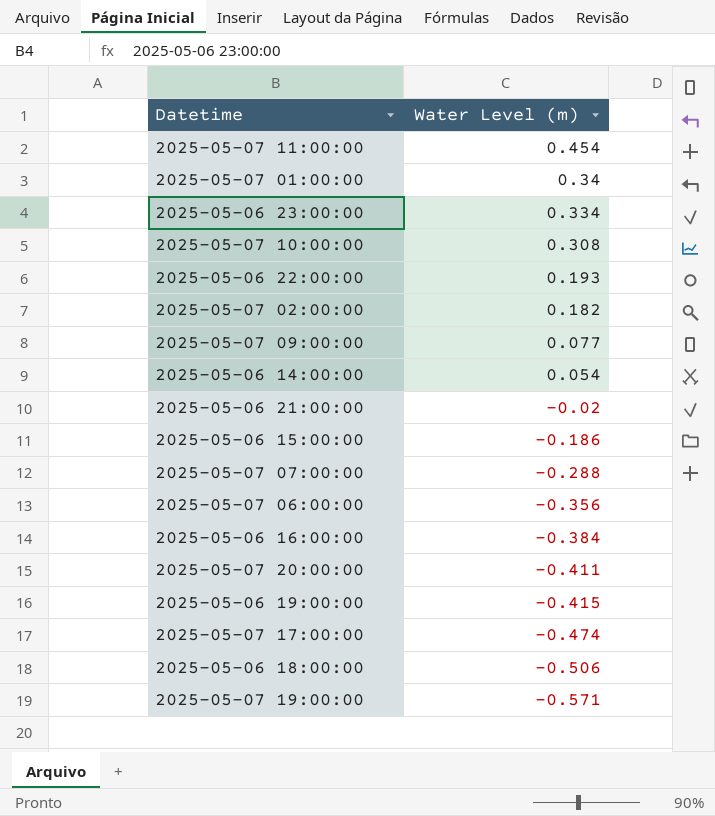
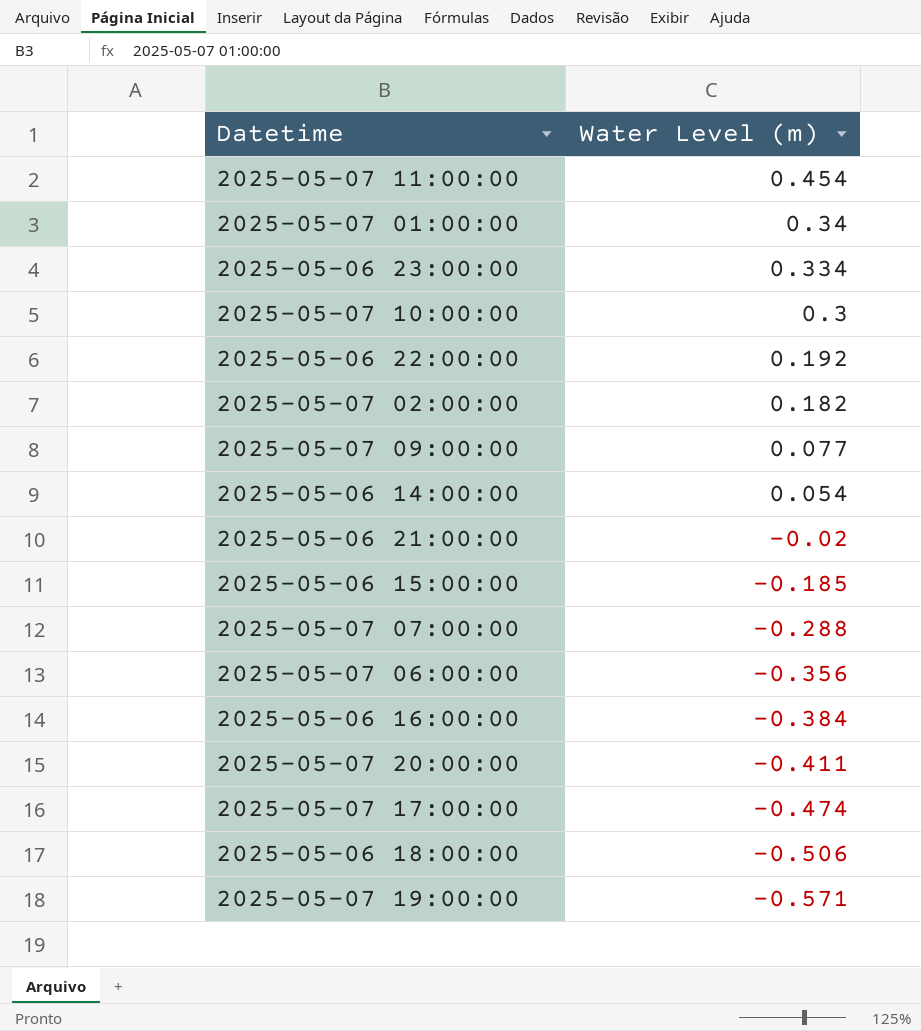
row 2025-05-06 19:00:00: -0.415 -> none
2025-05-07 10:00:00 | Water Level (m): 0.308 -> 0.3
2025-05-06 22:00:00 | Water Level (m): 0.193 -> 0.192
2025-05-06 15:00:00 | Water Level (m): -0.186 -> -0.185

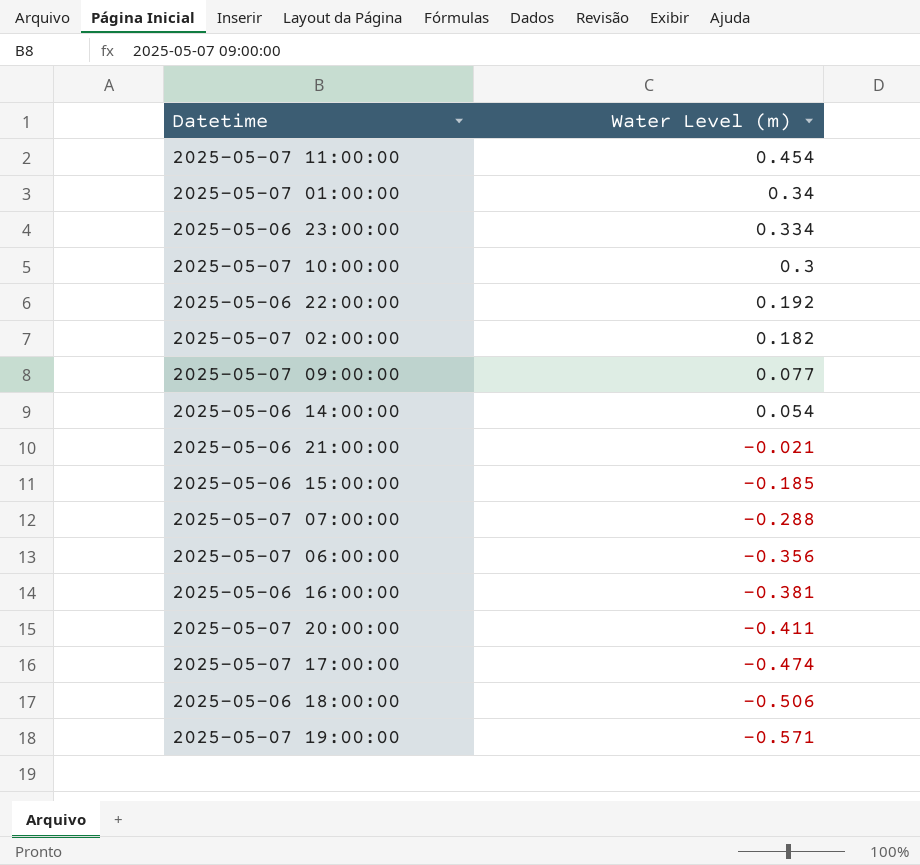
2025-05-06 21:00:00 | Water Level (m): -0.02 -> -0.021
2025-05-06 16:00:00 | Water Level (m): -0.384 -> -0.381

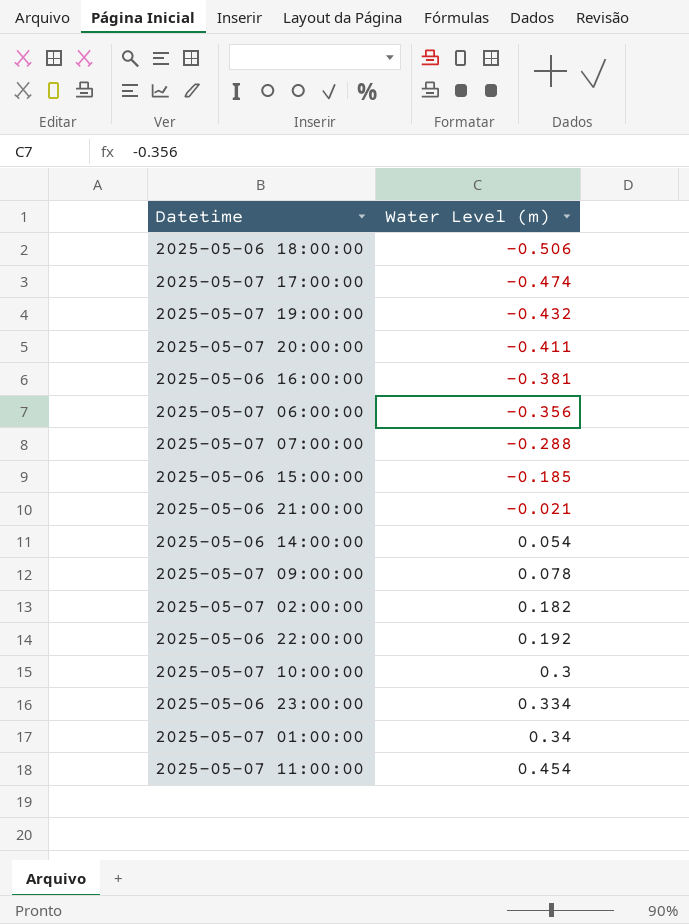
row order: Water Level (m) descending -> Water Level (m) ascending
2025-05-07 19:00:00 | Water Level (m): -0.571 -> -0.432
2025-05-07 09:00:00 | Water Level (m): 0.077 -> 0.078

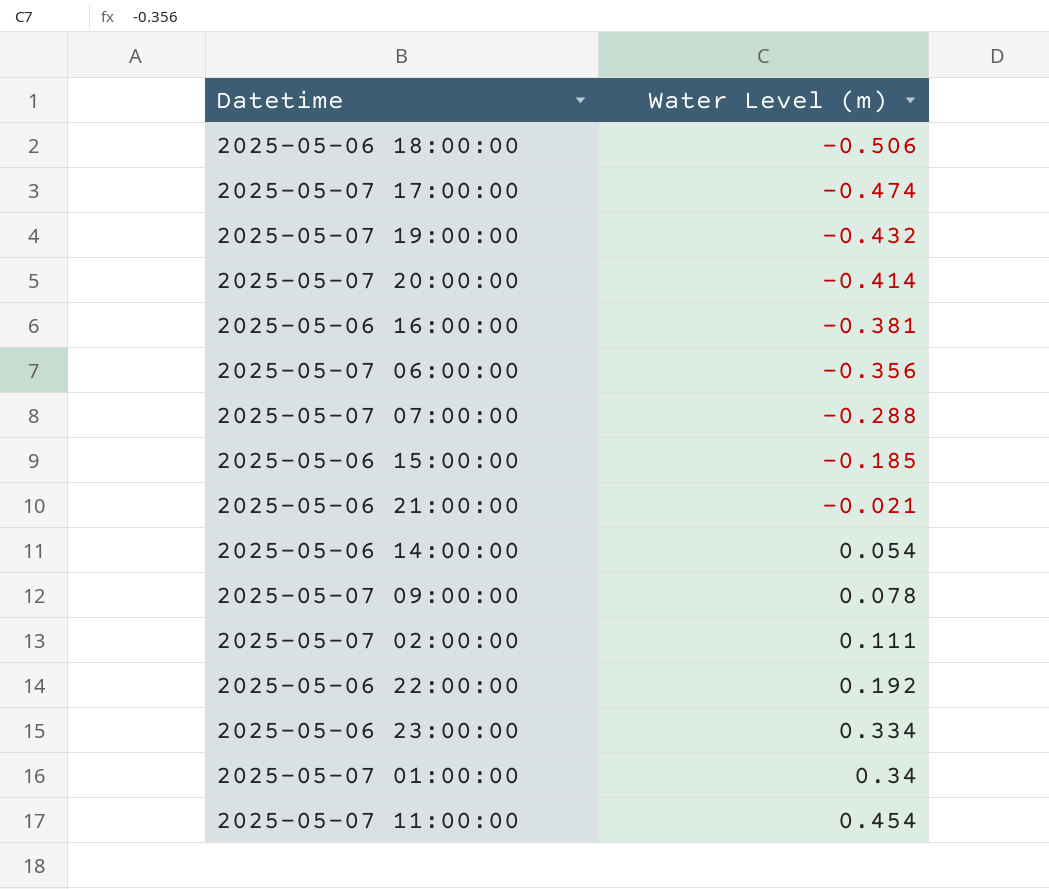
row 2025-05-07 10:00:00: 0.3 -> none
2025-05-07 20:00:00 | Water Level (m): -0.411 -> -0.414
2025-05-07 02:00:00 | Water Level (m): 0.182 -> 0.111

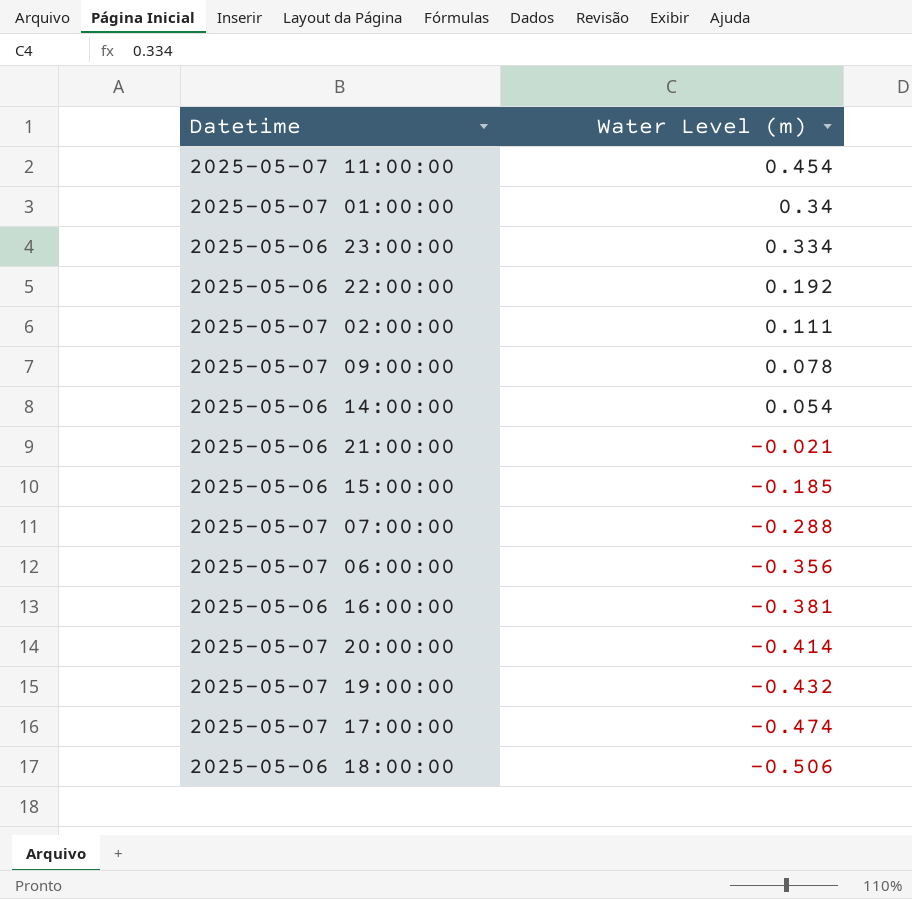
row order: Water Level (m) ascending -> Water Level (m) descending

